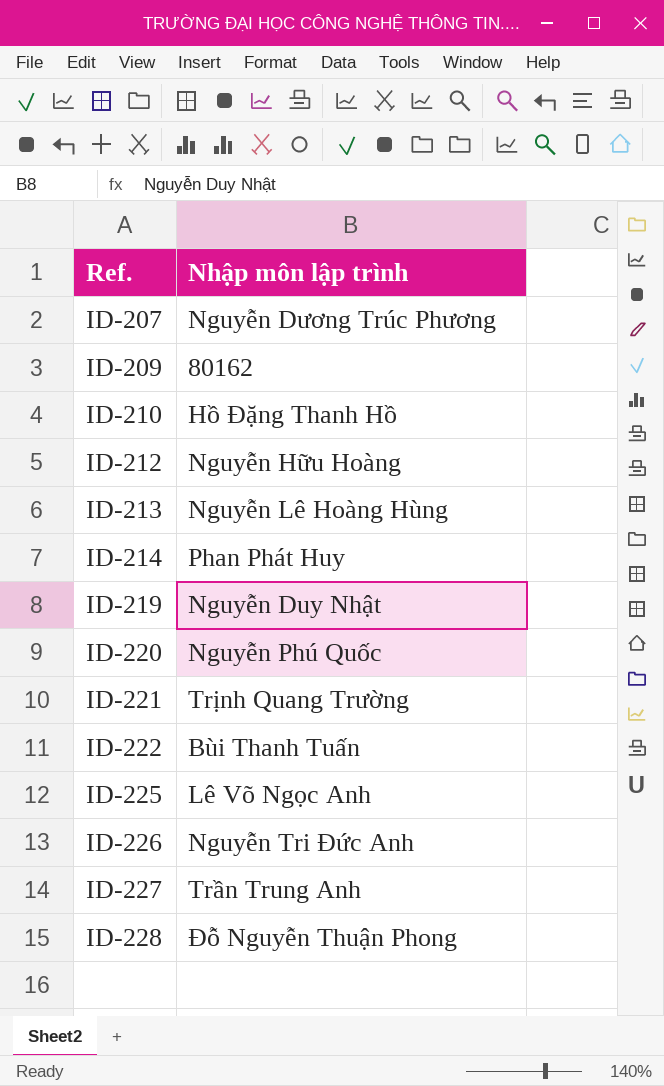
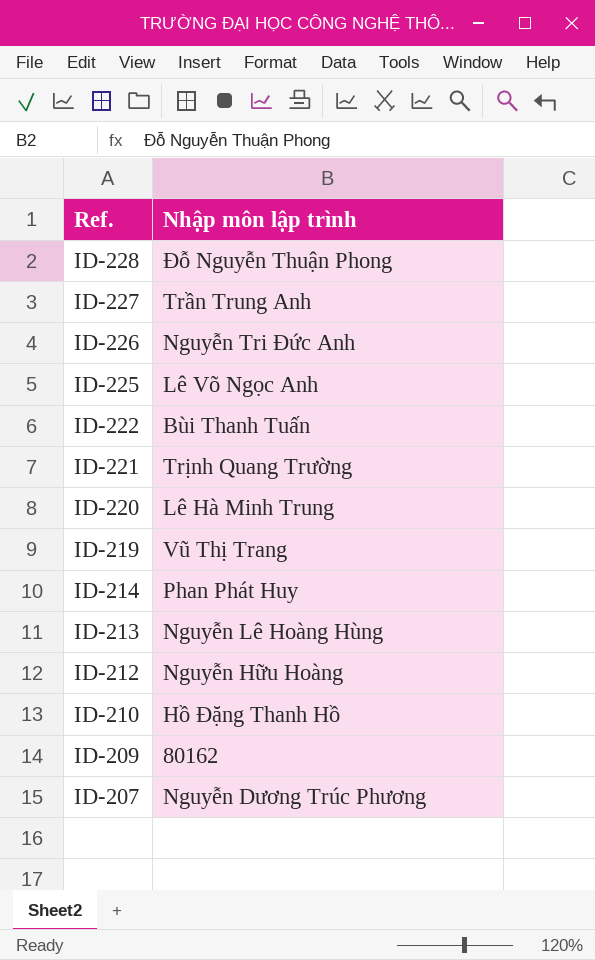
row order: Ref. ascending -> Ref. descending
ID-220 | Nhập môn lập trình: Nguyễn Phú Quốc -> Lê Hà Minh Trung
ID-219 | Nhập môn lập trình: Nguyễn Duy Nhật -> Vũ Thị Trang

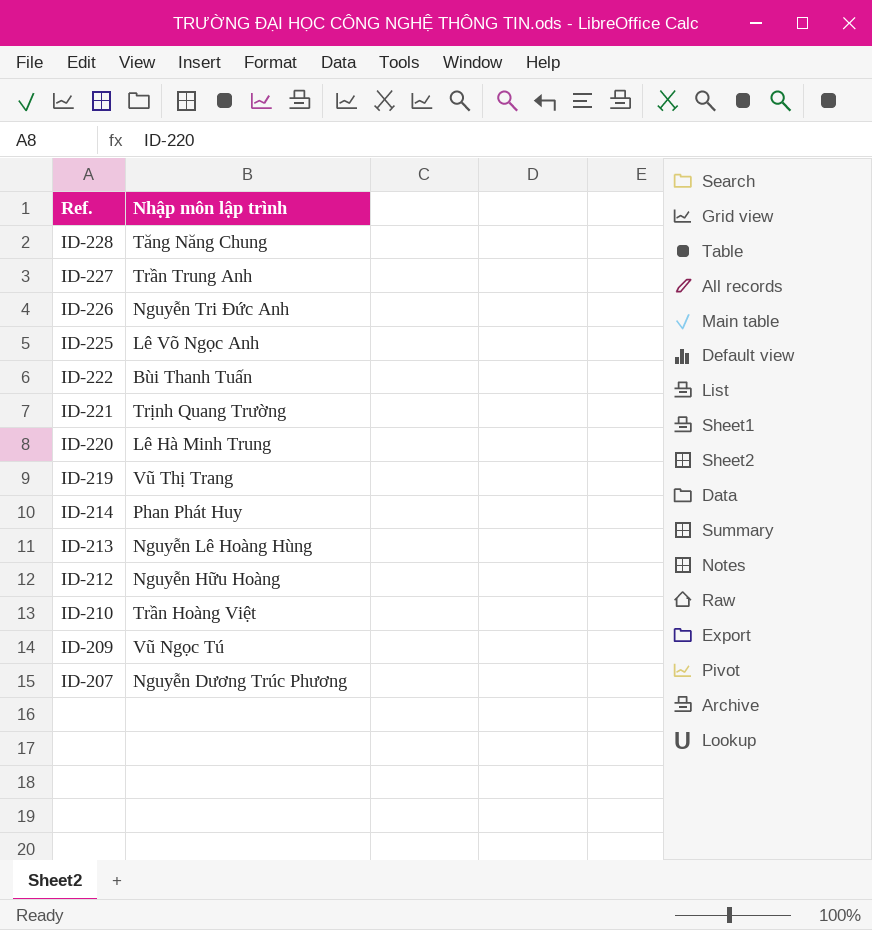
ID-228 | Nhập môn lập trình: Đỗ Nguyễn Thuận Phong -> Tăng Năng Chung
ID-210 | Nhập môn lập trình: Hồ Đặng Thanh Hồ -> Trần Hoàng Việt
ID-209 | Nhập môn lập trình: 80162 -> Vũ Ngọc Tú

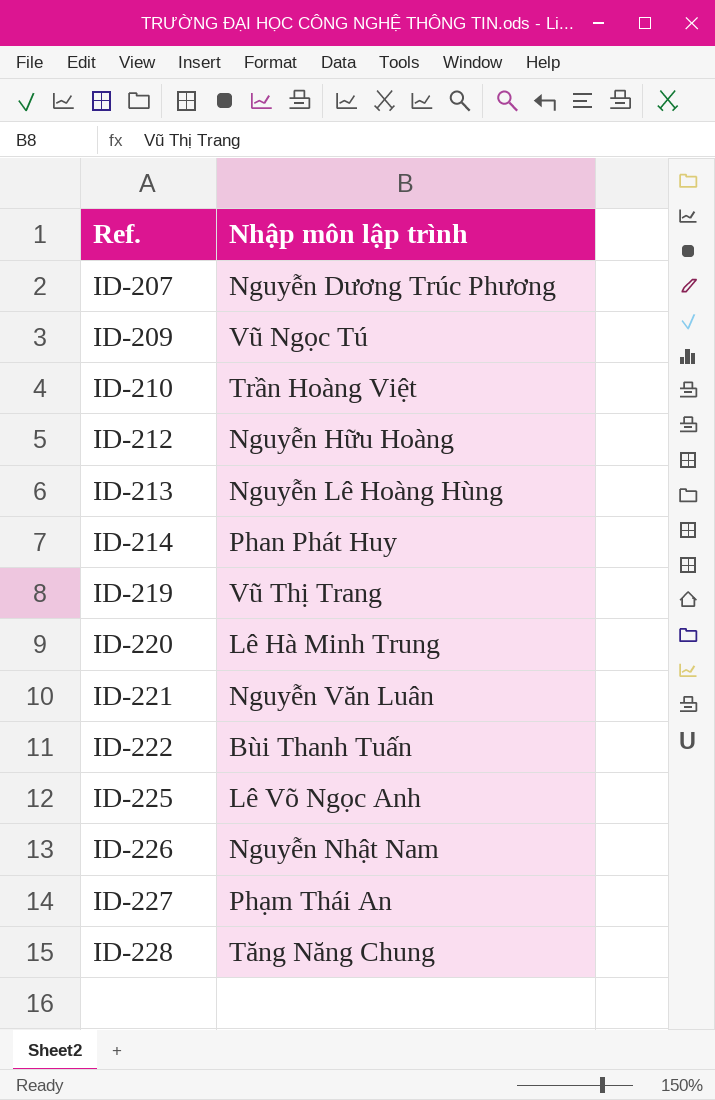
row order: Ref. descending -> Ref. ascending
ID-221 | Nhập môn lập trình: Trịnh Quang Trường -> Nguyễn Văn Luân
ID-226 | Nhập môn lập trình: Nguyễn Tri Đức Anh -> Nguyễn Nhật Nam
ID-227 | Nhập môn lập trình: Trần Trung Anh -> Phạm Thái An

